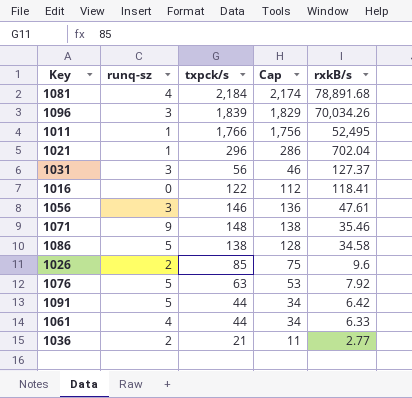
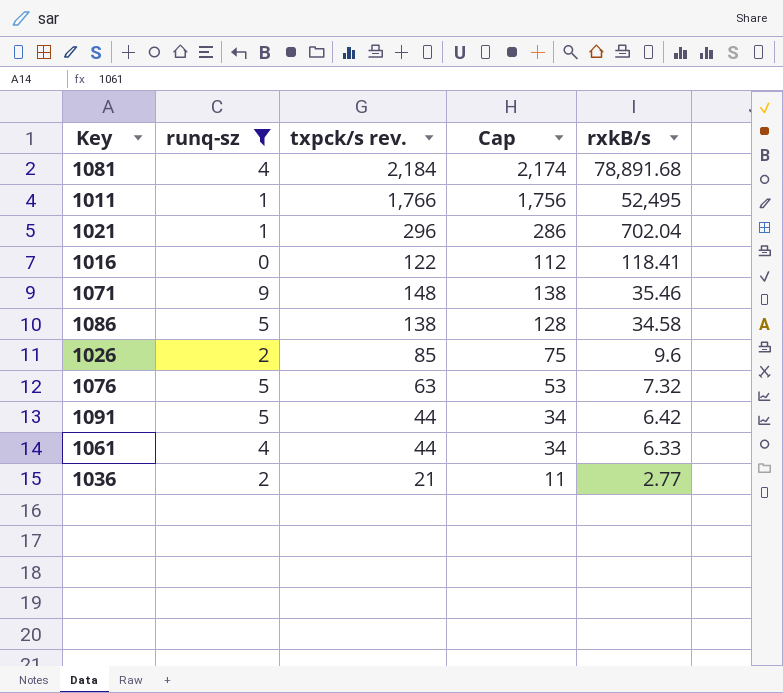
filter: none -> runq-sz != 3
column name: txpck/s -> txpck/s rev.
1076 | rxkB/s: 7.92 -> 7.32

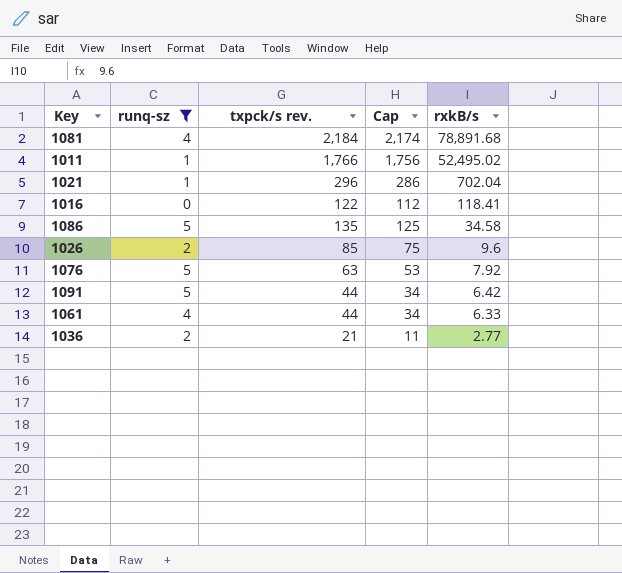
row 1071: 9 | 148 | 138 | 35.46 -> none
1011 | rxkB/s: 52,495 -> 52,495.02
1086 | txpck/s rev.: 138 -> 135
1086 | Cap: 128 -> 125
1076 | rxkB/s: 7.32 -> 7.92

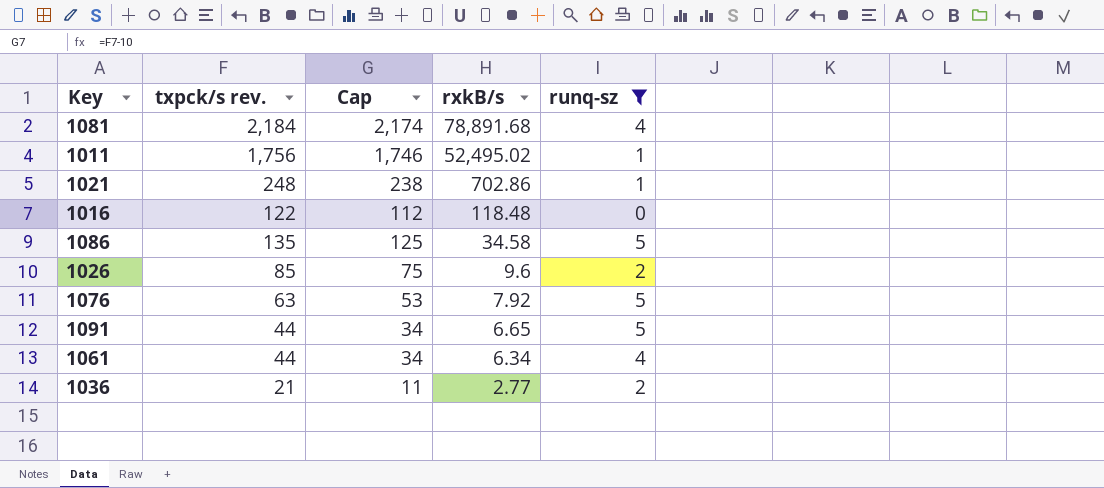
column runq-sz | position: 2 -> 5
1011 | txpck/s rev.: 1,766 -> 1,756
1011 | Cap: 1,756 -> 1,746
1021 | txpck/s rev.: 296 -> 248
1021 | Cap: 286 -> 238
1021 | rxkB/s: 702.04 -> 702.86
1016 | rxkB/s: 118.41 -> 118.48
1091 | rxkB/s: 6.42 -> 6.65
1061 | rxkB/s: 6.33 -> 6.34

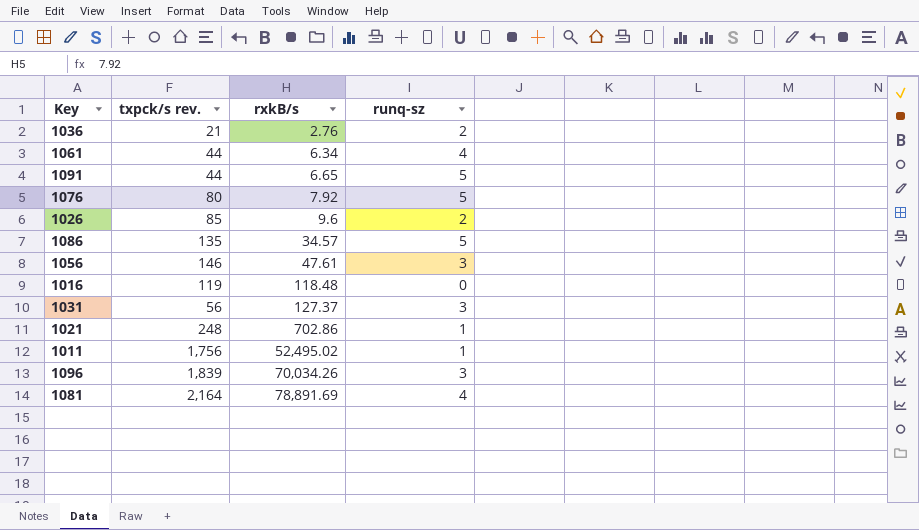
filter: runq-sz != 3 -> none
row order: rxkB/s descending -> rxkB/s ascending
column Cap | formula: [txpck/s rev.] - 10 -> none
1036 | rxkB/s: 2.77 -> 2.76
1076 | txpck/s rev.: 63 -> 80
1086 | rxkB/s: 34.58 -> 34.57
1016 | txpck/s rev.: 122 -> 119
1081 | txpck/s rev.: 2,184 -> 2,164
1081 | rxkB/s: 78,891.68 -> 78,891.69

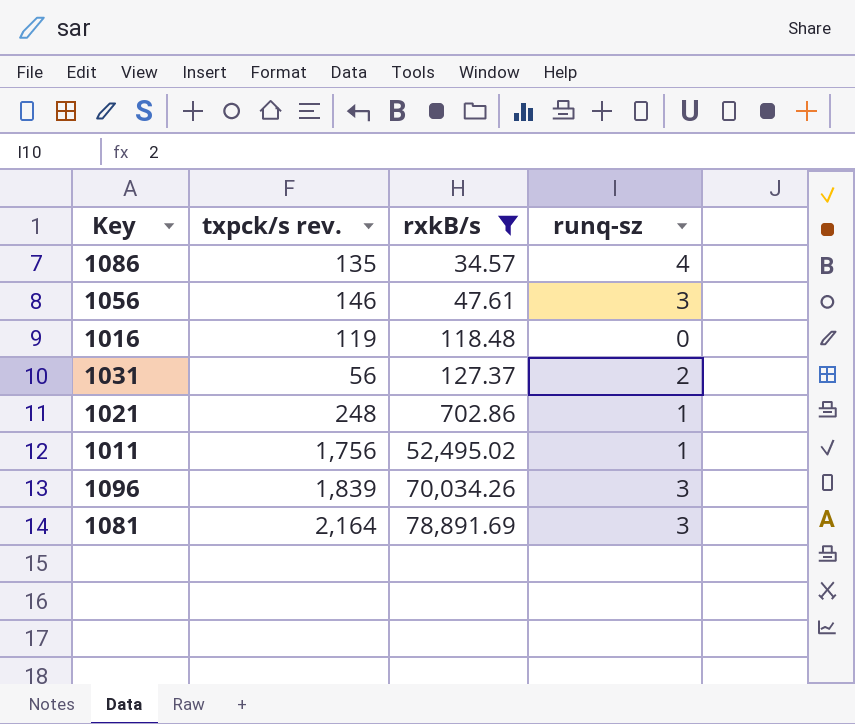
filter: none -> rxkB/s >= 34.57
1086 | runq-sz: 5 -> 4
1031 | runq-sz: 3 -> 2
1081 | runq-sz: 4 -> 3

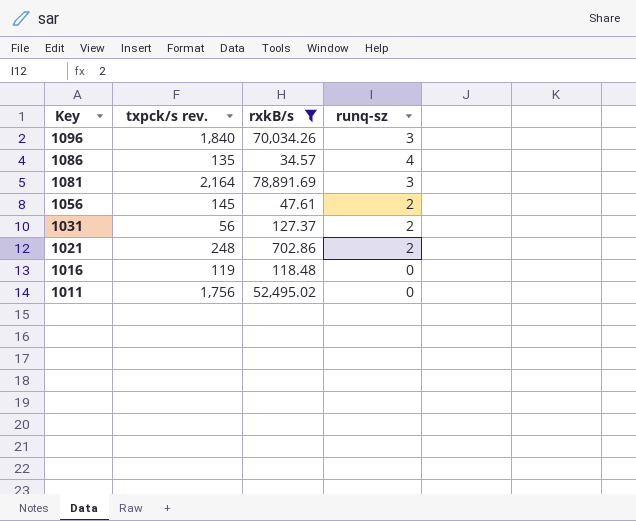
row order: rxkB/s ascending -> Key descending
1096 | txpck/s rev.: 1,839 -> 1,840
1056 | txpck/s rev.: 146 -> 145
1056 | runq-sz: 3 -> 2
1021 | runq-sz: 1 -> 2
1011 | runq-sz: 1 -> 0

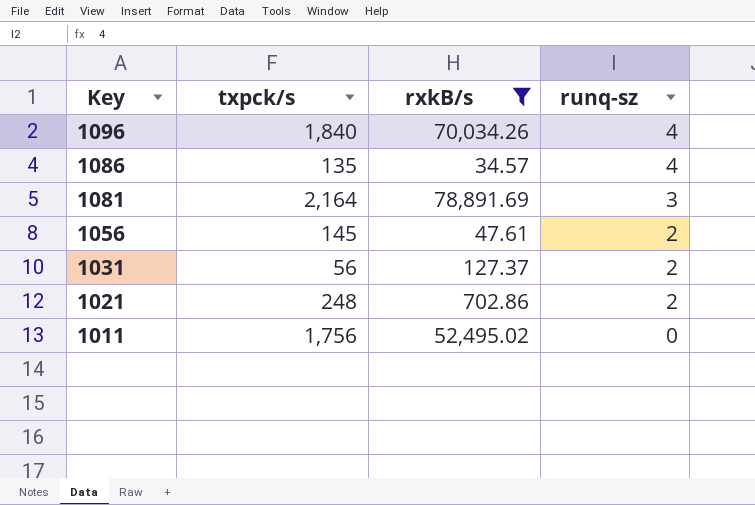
column name: txpck/s rev. -> txpck/s
row 1016: 119 | 118.48 | 0 -> none
1096 | runq-sz: 3 -> 4

